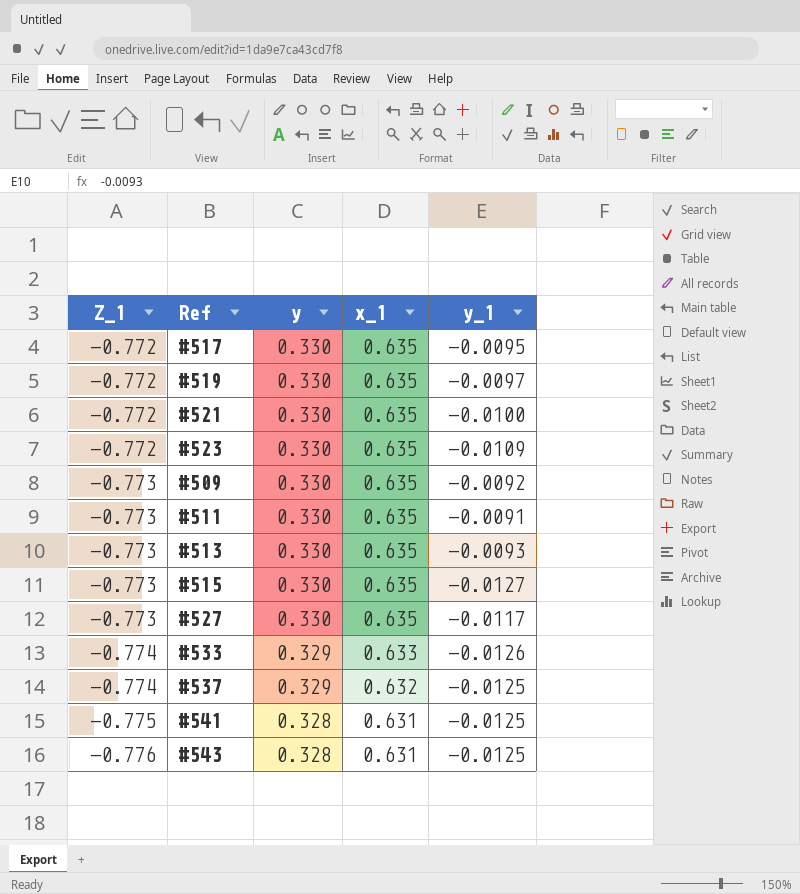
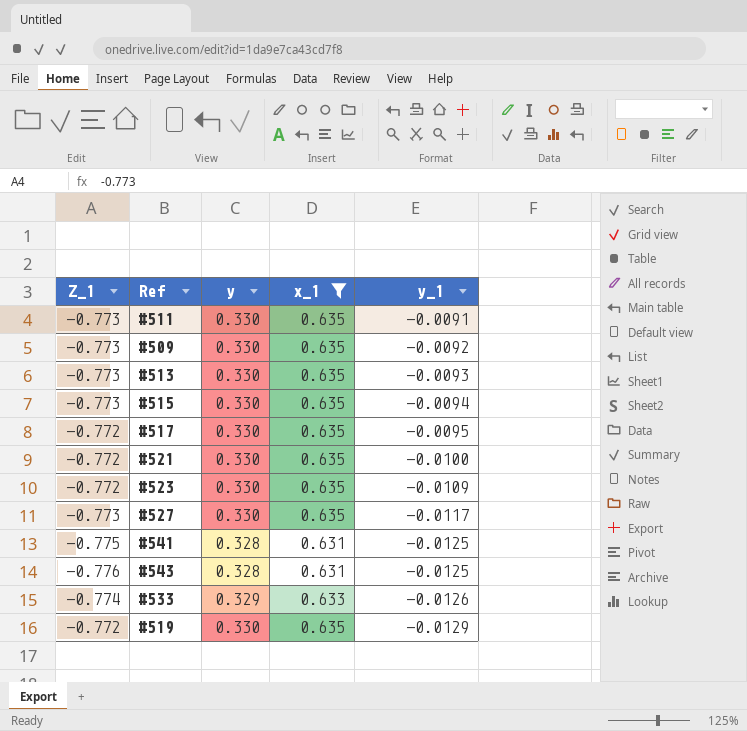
filter: none -> x_1 != 0.632
row order: Z_1 descending -> y_1 descending
#515 | y_1: -0.0127 -> -0.0094
#519 | y_1: -0.0097 -> -0.0129

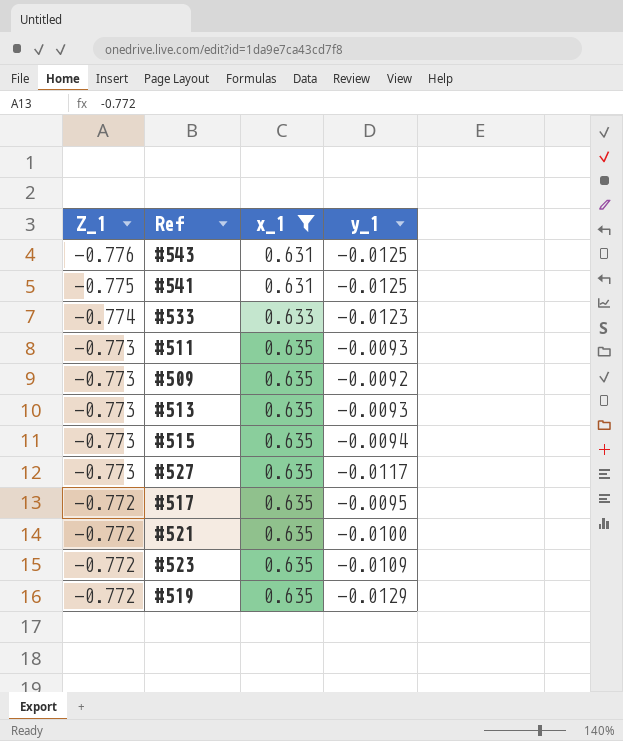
row order: y_1 descending -> Z_1 ascending
column y | position: 3 -> none
#533 | y_1: -0.0126 -> -0.0123
#511 | y_1: -0.0091 -> -0.0093

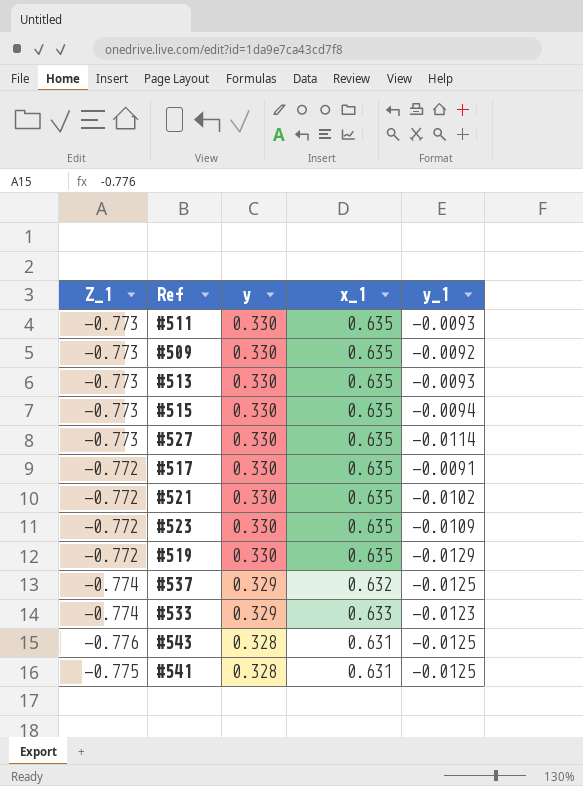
filter: x_1 != 0.632 -> none
row order: Z_1 ascending -> y descending
column y | position: none -> 3
#527 | y_1: -0.0117 -> -0.0114
#517 | y_1: -0.0095 -> -0.0091
#521 | y_1: -0.0100 -> -0.0102

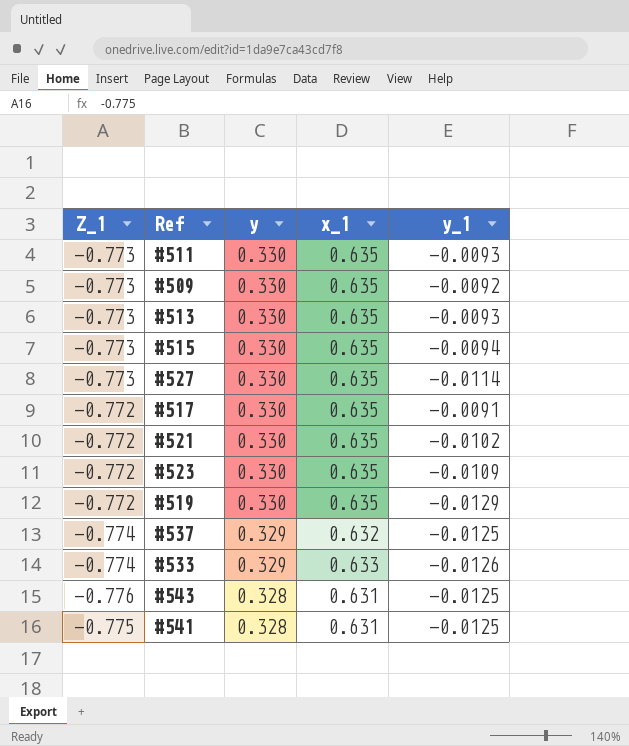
#533 | y_1: -0.0123 -> -0.0126

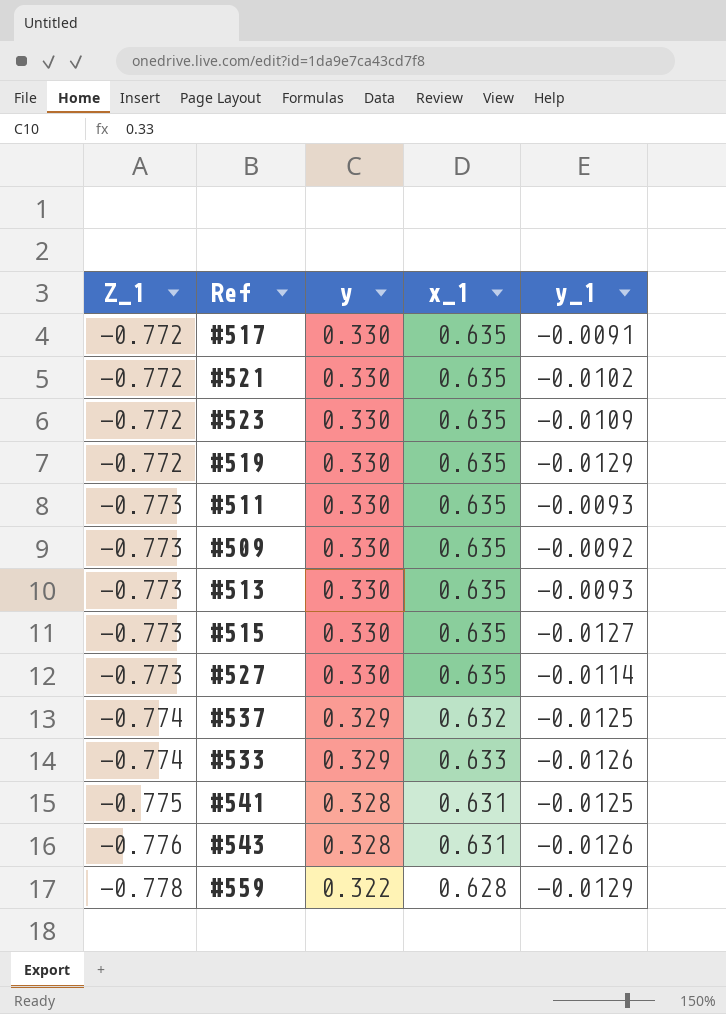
row order: y descending -> Z_1 descending
#515 | y_1: -0.0094 -> -0.0127
#543 | y_1: -0.0125 -> -0.0126
row #559: none -> -0.778 | 0.322 | 0.628 | -0.0129

